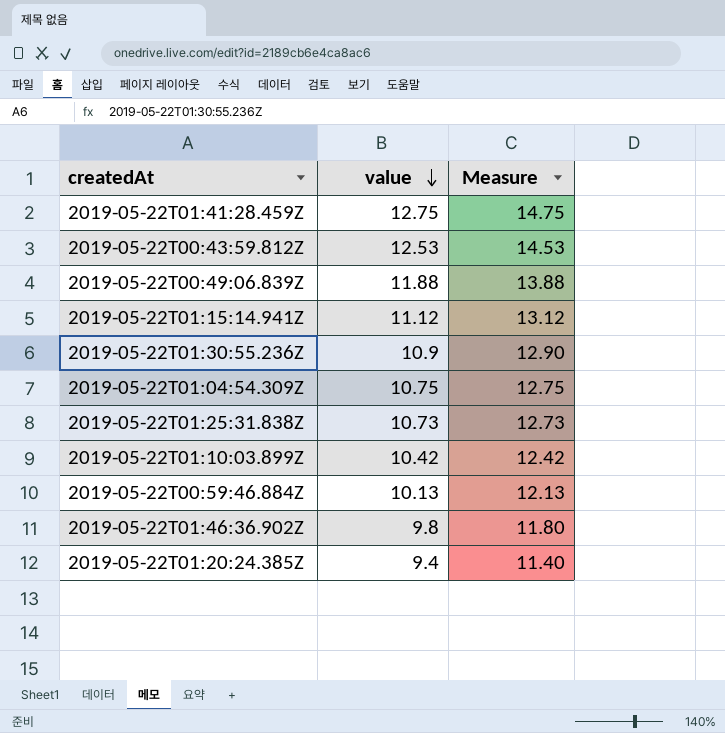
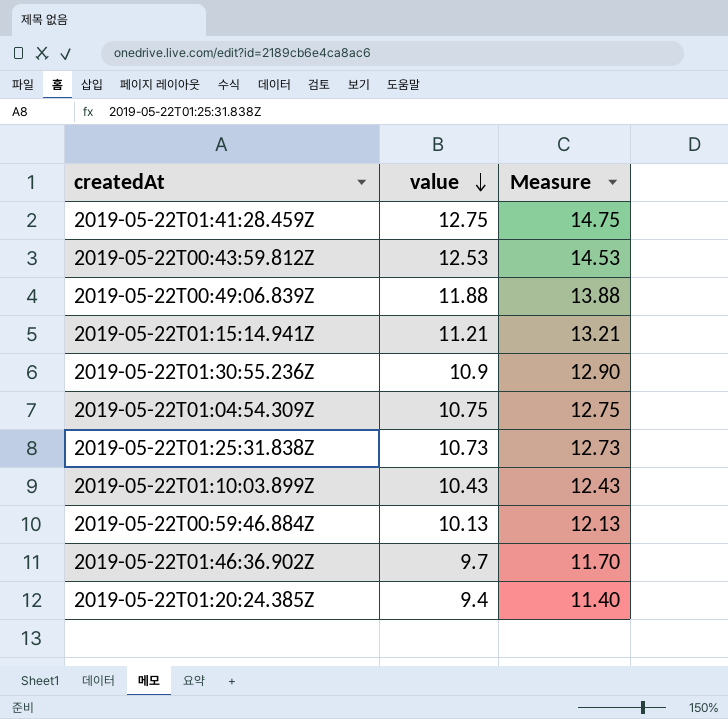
2019-05-22T01:15:14.941Z | value: 11.12 -> 11.21
2019-05-22T01:15:14.941Z | Measure: 13.12 -> 13.21
2019-05-22T01:10:03.899Z | value: 10.42 -> 10.43
2019-05-22T01:10:03.899Z | Measure: 12.42 -> 12.43
2019-05-22T01:46:36.902Z | value: 9.8 -> 9.7
2019-05-22T01:46:36.902Z | Measure: 11.80 -> 11.70

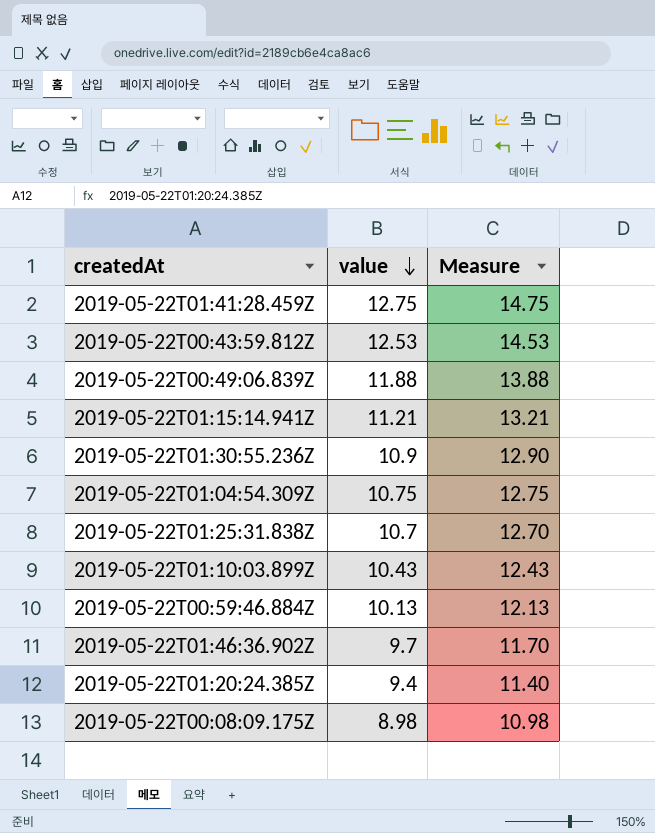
2019-05-22T01:25:31.838Z | value: 10.73 -> 10.7
2019-05-22T01:25:31.838Z | Measure: 12.73 -> 12.70
row 2019-05-22T00:08:09.175Z: none -> 8.98 | 10.98

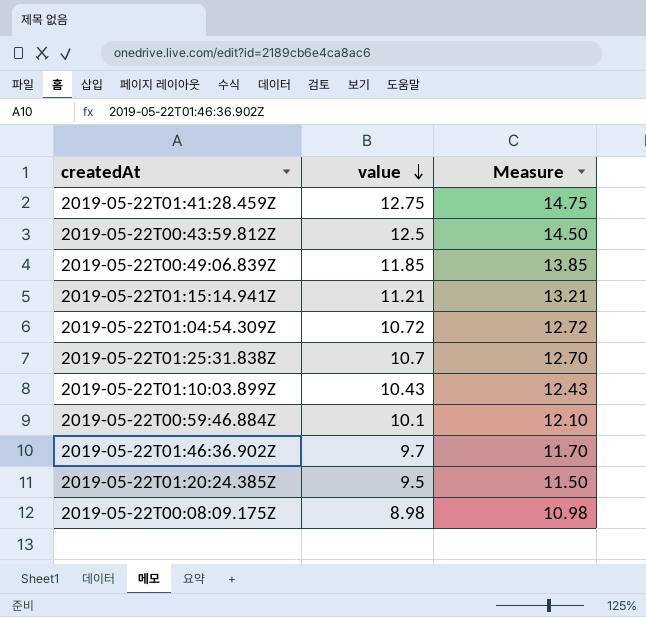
row 2019-05-22T01:30:55.236Z: 10.9 | 12.90 -> none
2019-05-22T00:43:59.812Z | value: 12.53 -> 12.5
2019-05-22T00:43:59.812Z | Measure: 14.53 -> 14.50
2019-05-22T00:49:06.839Z | value: 11.88 -> 11.85
2019-05-22T00:49:06.839Z | Measure: 13.88 -> 13.85
2019-05-22T01:04:54.309Z | value: 10.75 -> 10.72
2019-05-22T01:04:54.309Z | Measure: 12.75 -> 12.72
2019-05-22T00:59:46.884Z | value: 10.13 -> 10.1
2019-05-22T00:59:46.884Z | Measure: 12.13 -> 12.10
2019-05-22T01:20:24.385Z | value: 9.4 -> 9.5
2019-05-22T01:20:24.385Z | Measure: 11.40 -> 11.50

